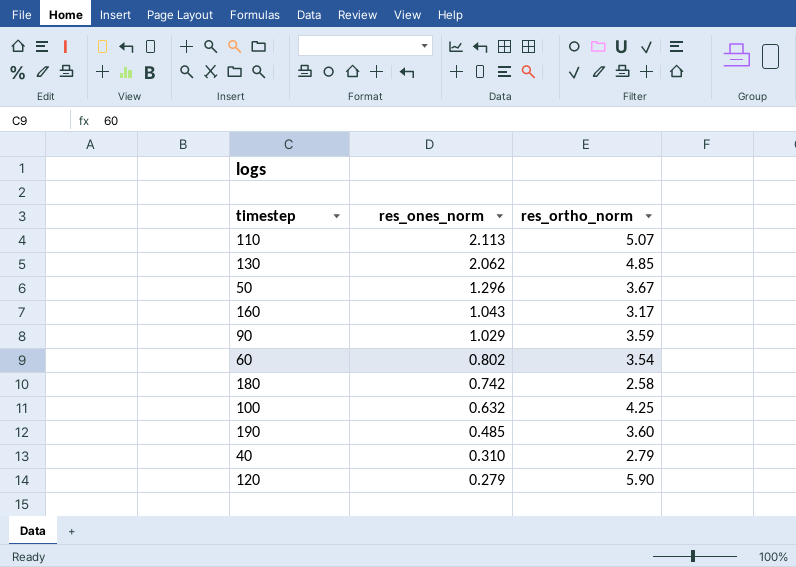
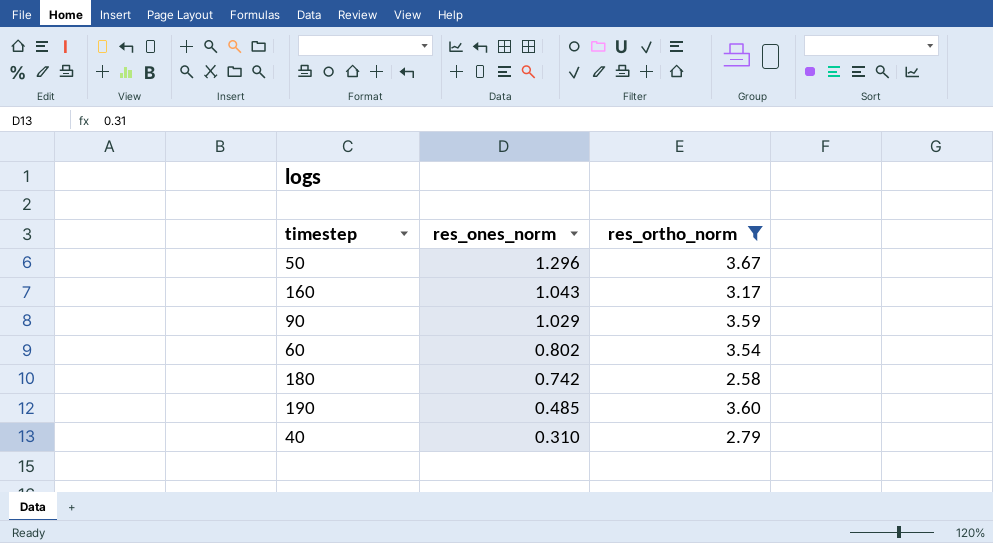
filter: none -> res_ortho_norm <= 3.67

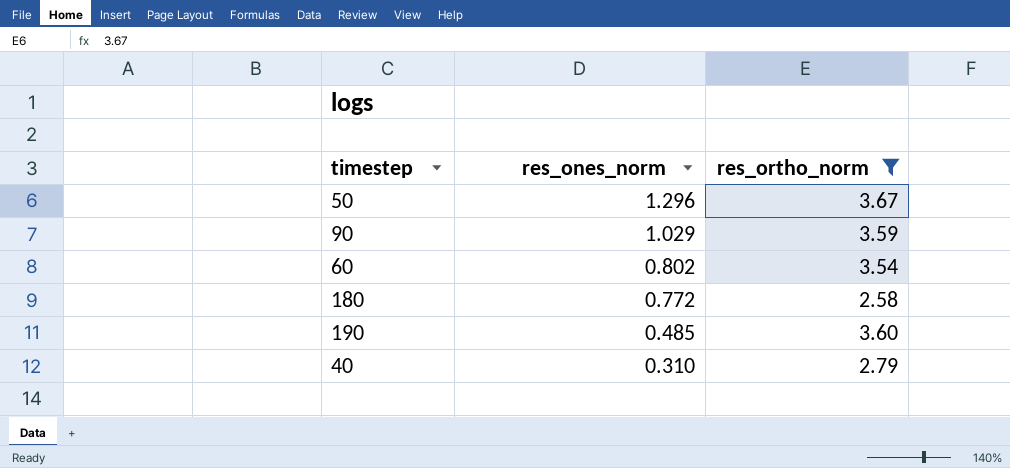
row 160: 1.043 | 3.17 -> none
180 | res_ones_norm: 0.742 -> 0.772

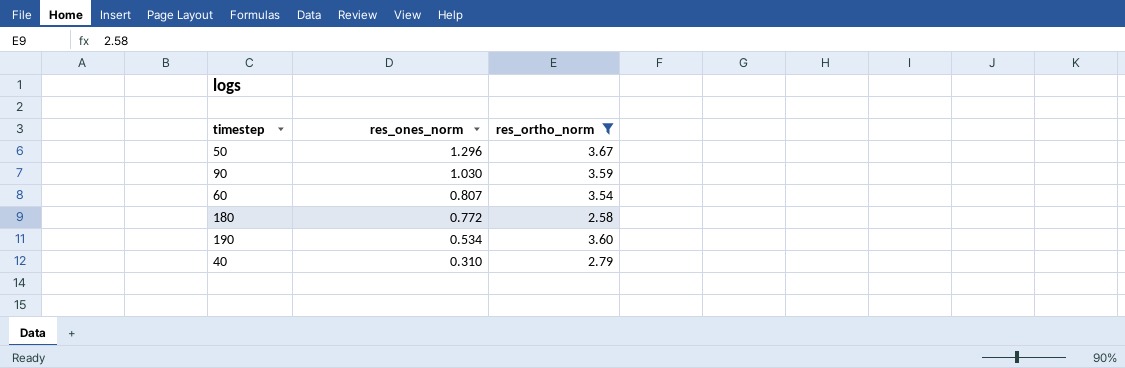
90 | res_ones_norm: 1.029 -> 1.030
60 | res_ones_norm: 0.802 -> 0.807
190 | res_ones_norm: 0.485 -> 0.534

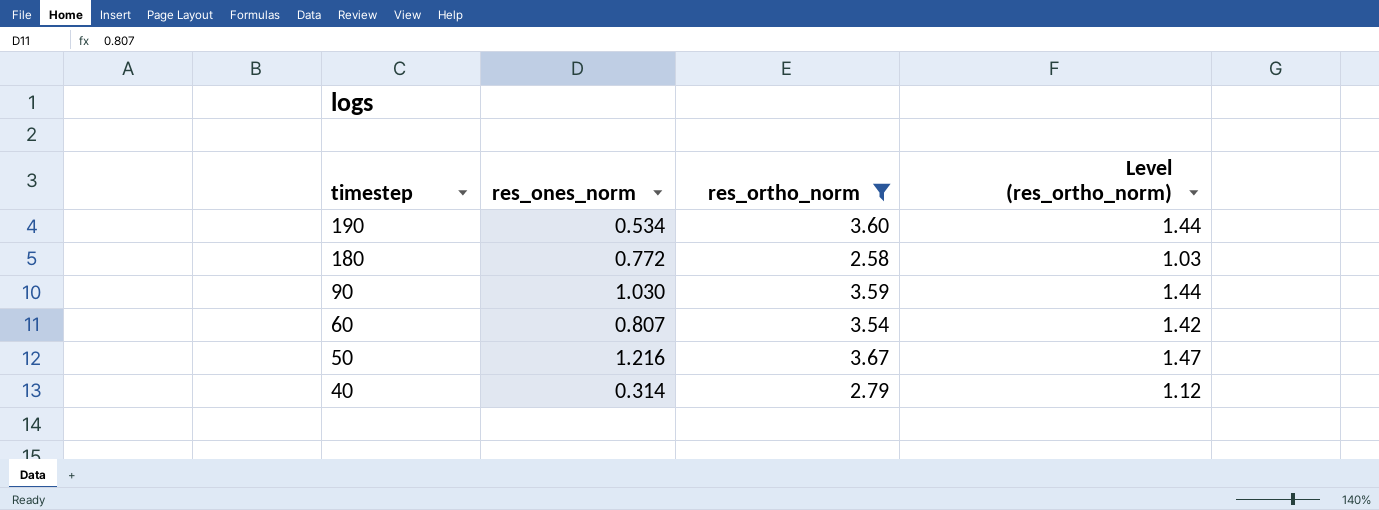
row order: res_ones_norm descending -> timestep descending
column Level (res_ortho_norm) | formula: none -> [res_ortho_norm] * 0.4
50 | res_ones_norm: 1.296 -> 1.216
40 | res_ones_norm: 0.310 -> 0.314

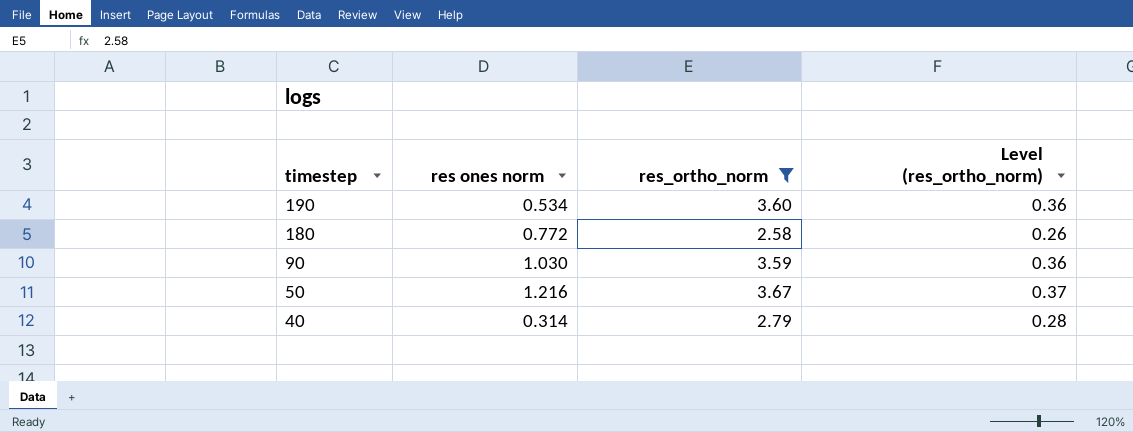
column name: res_ones_norm -> res ones norm
column Level (res_ortho_norm) | formula: [res_ortho_norm] * 0.4 -> [res_ortho_norm] * 0.1
row 60: 0.807 | 3.54 | 1.42 -> none

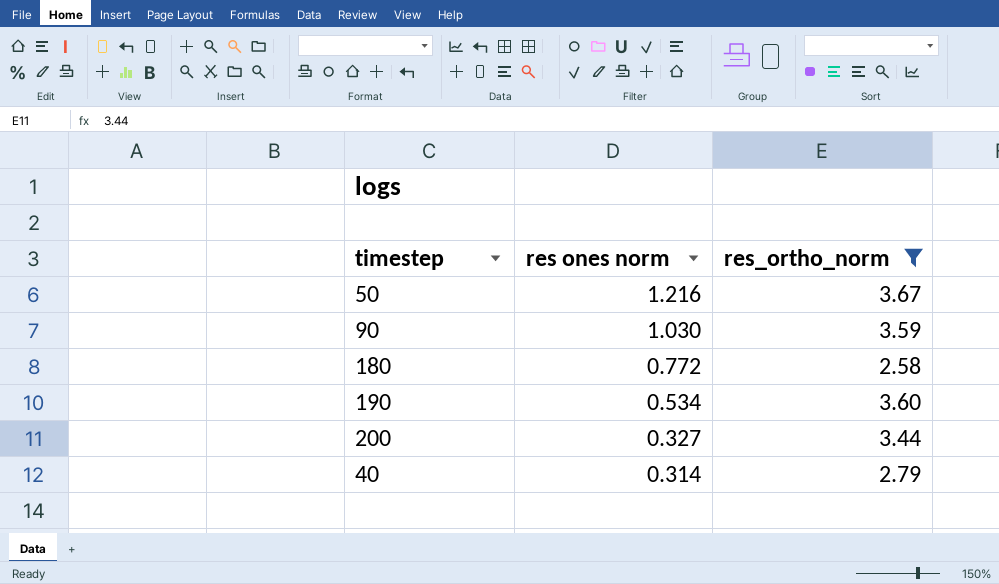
row order: timestep descending -> res ones norm descending
column Level (res_ortho_norm) | formula: [res_ortho_norm] * 0.1 -> none
row 200: none -> 0.327 | 3.44

